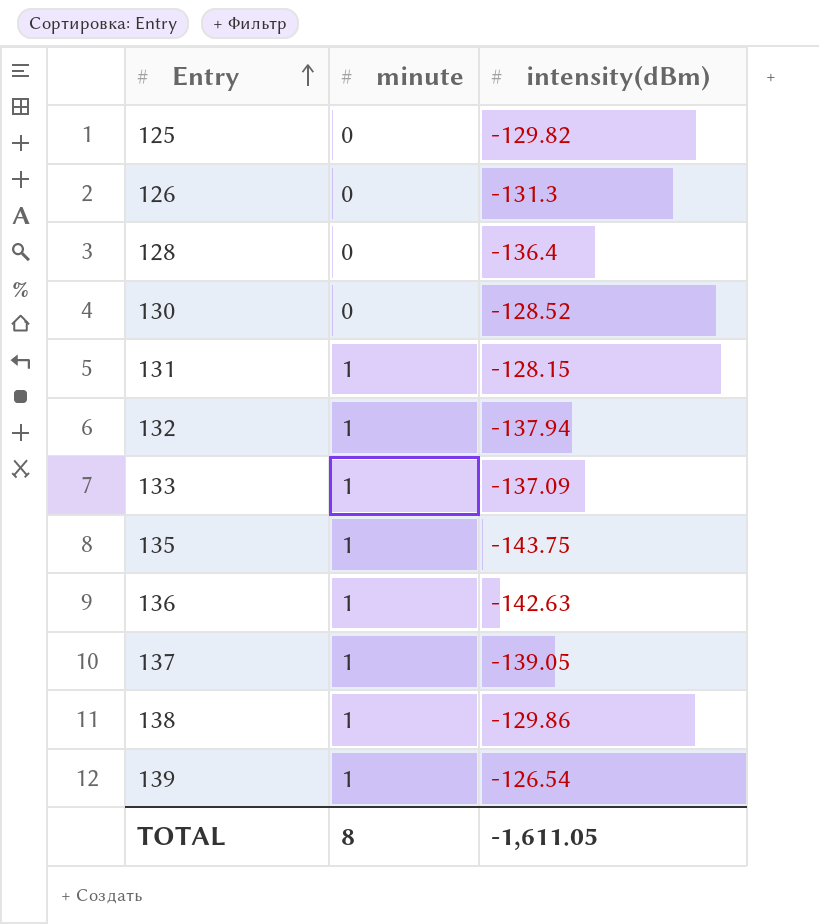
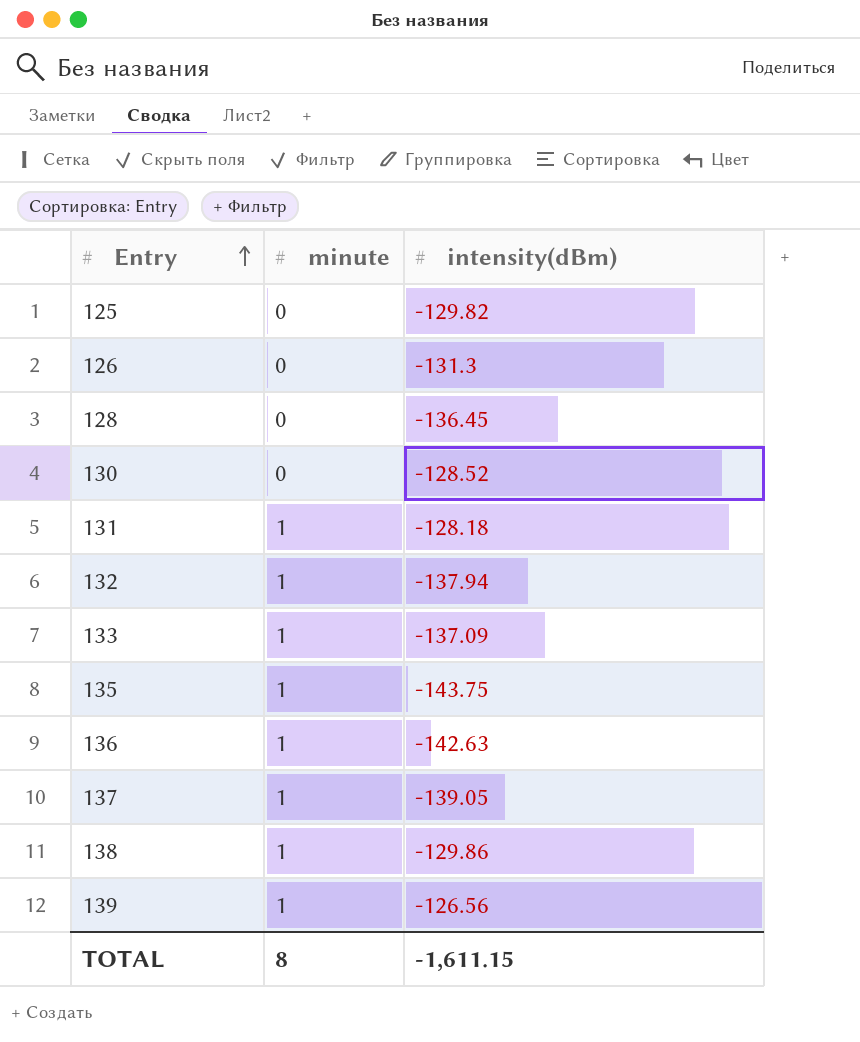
128 | intensity(dBm): -136.4 -> -136.45
131 | intensity(dBm): -128.15 -> -128.18
139 | intensity(dBm): -126.54 -> -126.56
TOTAL | intensity(dBm): -1,611.05 -> -1,611.15

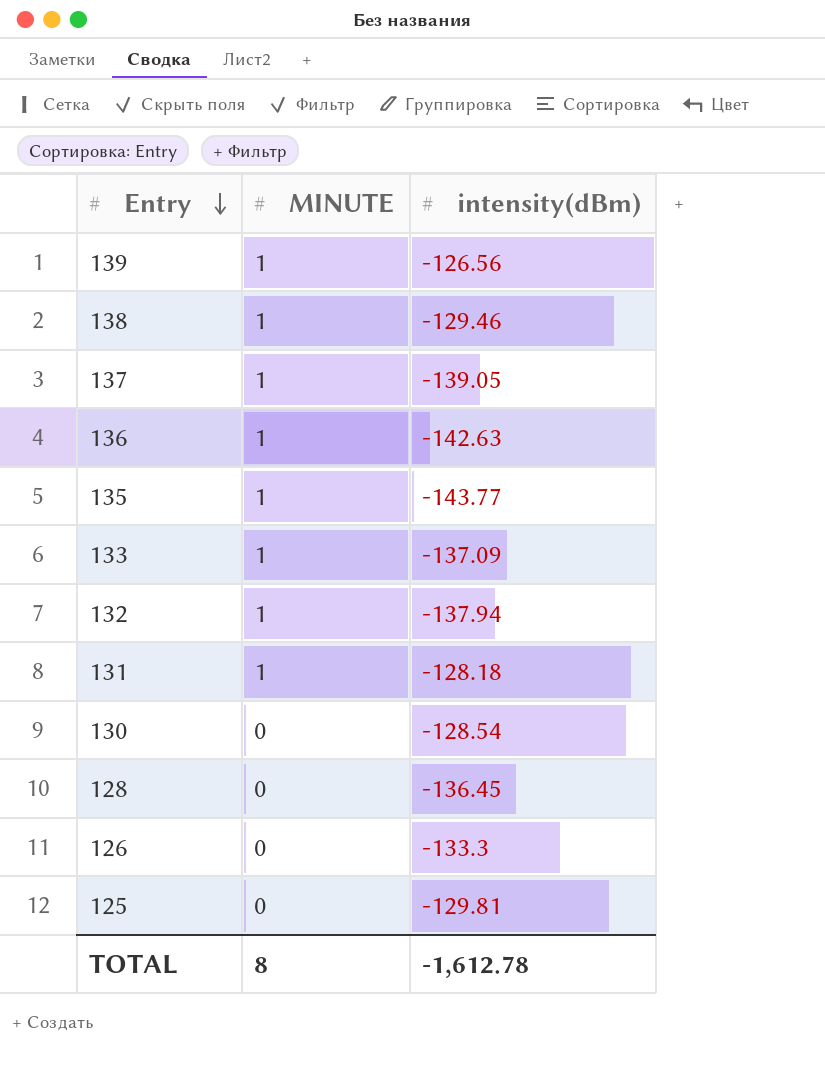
row order: Entry ascending -> Entry descending
column name: minute -> MINUTE
138 | intensity(dBm): -129.86 -> -129.46
135 | intensity(dBm): -143.75 -> -143.77
130 | intensity(dBm): -128.52 -> -128.54
126 | intensity(dBm): -131.3 -> -133.3
125 | intensity(dBm): -129.82 -> -129.81
TOTAL | intensity(dBm): -1,611.15 -> -1,612.78

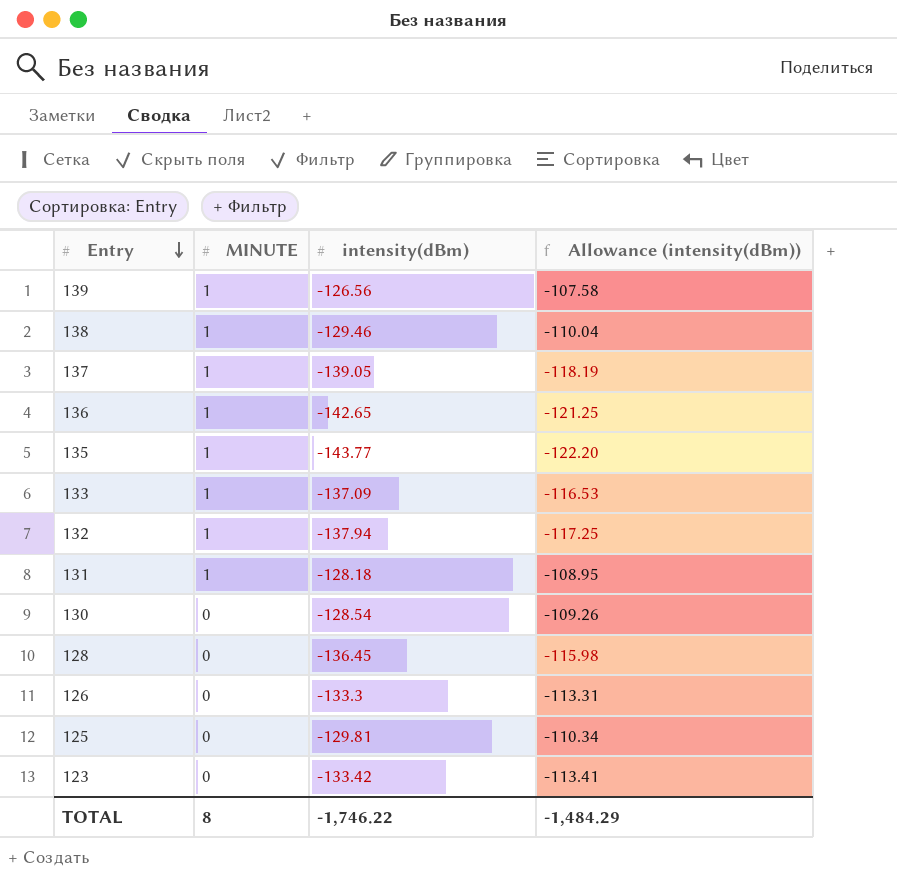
column Allowance (intensity(dBm)) | formula: none -> [intensity(dBm)] * 0.85
136 | intensity(dBm): -142.63 -> -142.65
row 123: none -> 0 | -133.42 | -113.41
TOTAL | intensity(dBm): -1,612.78 -> -1,746.22

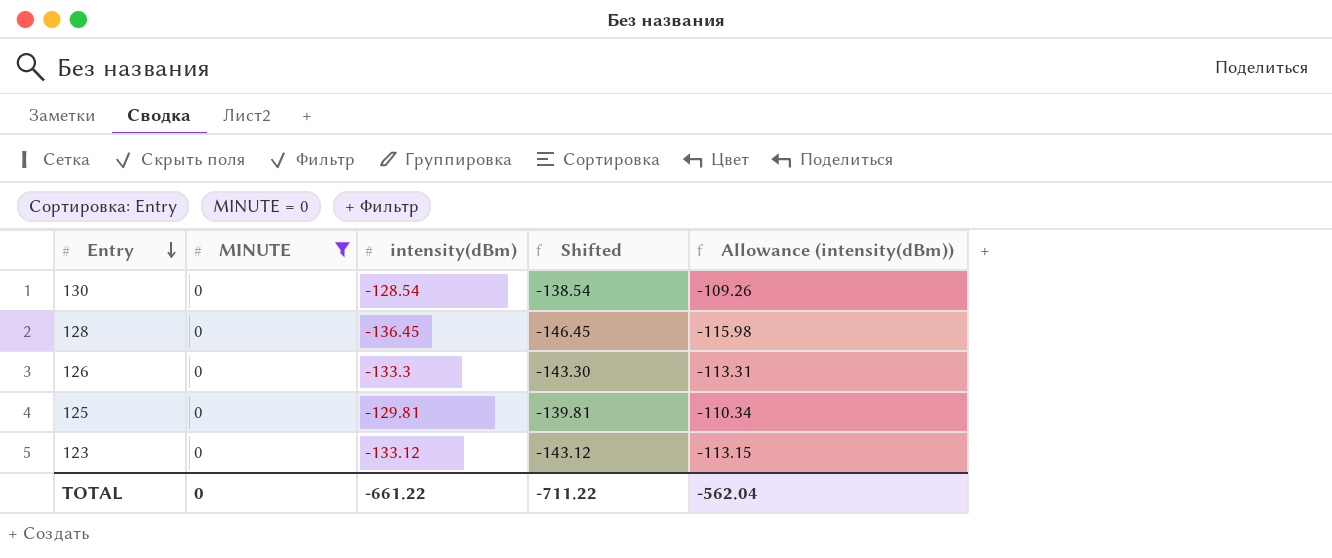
filter: none -> MINUTE = 0
column Shifted | formula: none -> [intensity(dBm)] - 10
123 | intensity(dBm): -133.42 -> -133.12
123 | Allowance (intensity(dBm)): -113.41 -> -113.15
TOTAL | MINUTE: 8 -> 0
TOTAL | intensity(dBm): -1,746.22 -> -661.22
TOTAL | Allowance (intensity(dBm)): -1,484.29 -> -562.04

